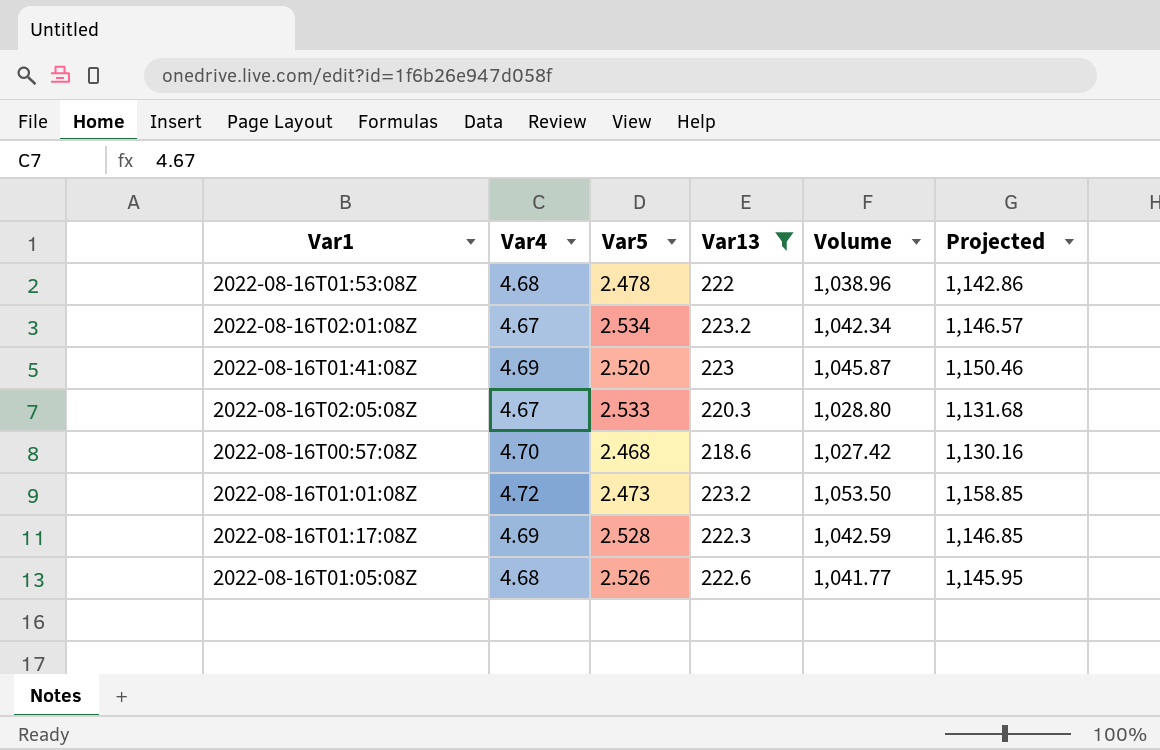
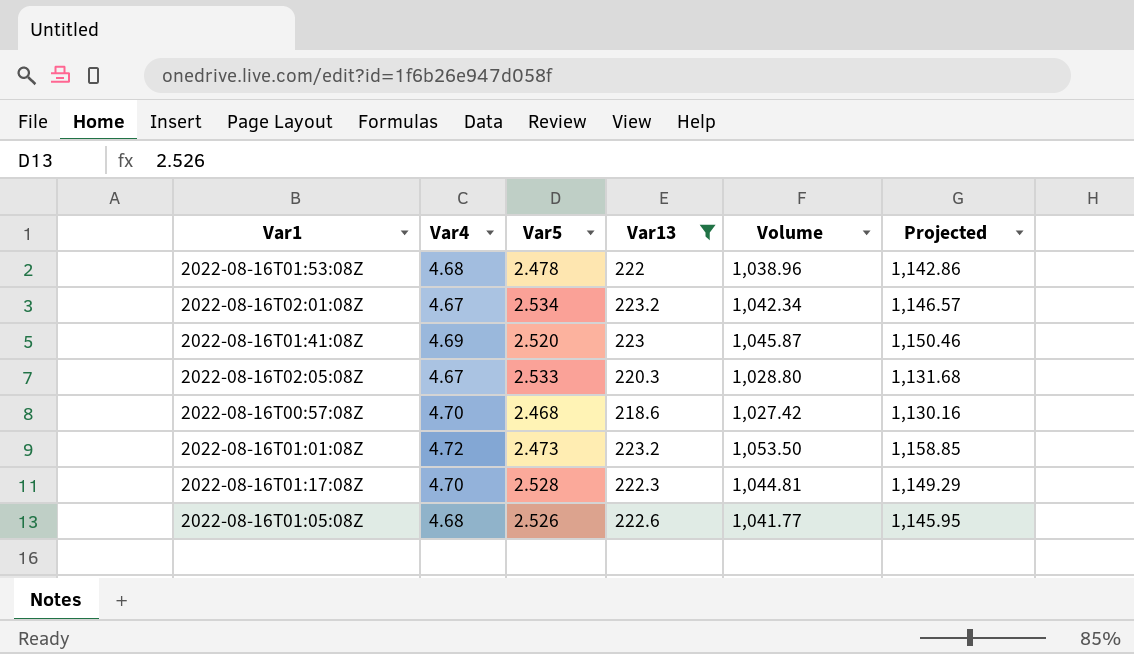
2022-08-16T01:17:08Z | Var4: 4.69 -> 4.70
2022-08-16T01:17:08Z | Volume: 1,042.59 -> 1,044.81
2022-08-16T01:17:08Z | Projected: 1,146.85 -> 1,149.29

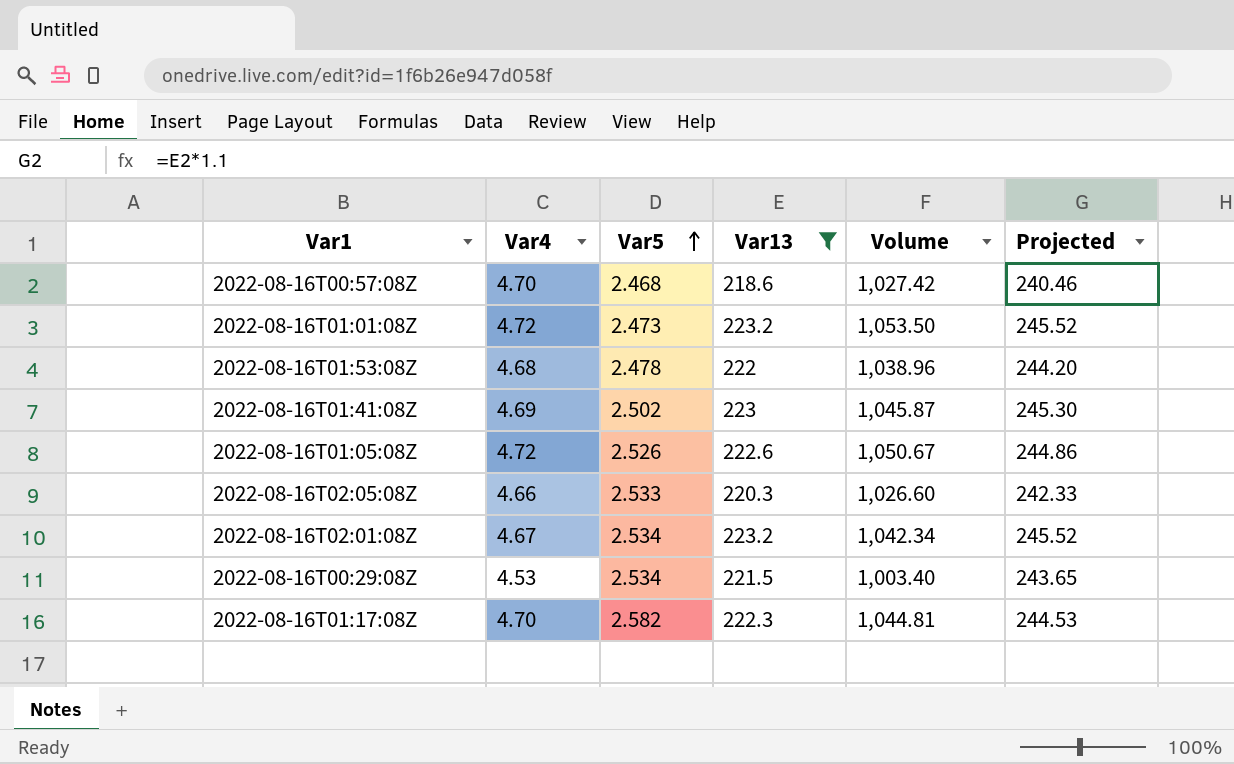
row order: none -> Var5 ascending
column Projected | formula: [Volume] * 1.1 -> [Var13] * 1.1
2022-08-16T01:41:08Z | Var5: 2.520 -> 2.502
2022-08-16T01:05:08Z | Var4: 4.68 -> 4.72
2022-08-16T01:05:08Z | Volume: 1,041.77 -> 1,050.67
2022-08-16T02:05:08Z | Var4: 4.67 -> 4.66
2022-08-16T02:05:08Z | Volume: 1,028.80 -> 1,026.60
row 2022-08-16T00:29:08Z: none -> 4.53 | 2.534 | 221.5 | 1,003.40 | 243.65
2022-08-16T01:17:08Z | Var5: 2.528 -> 2.582

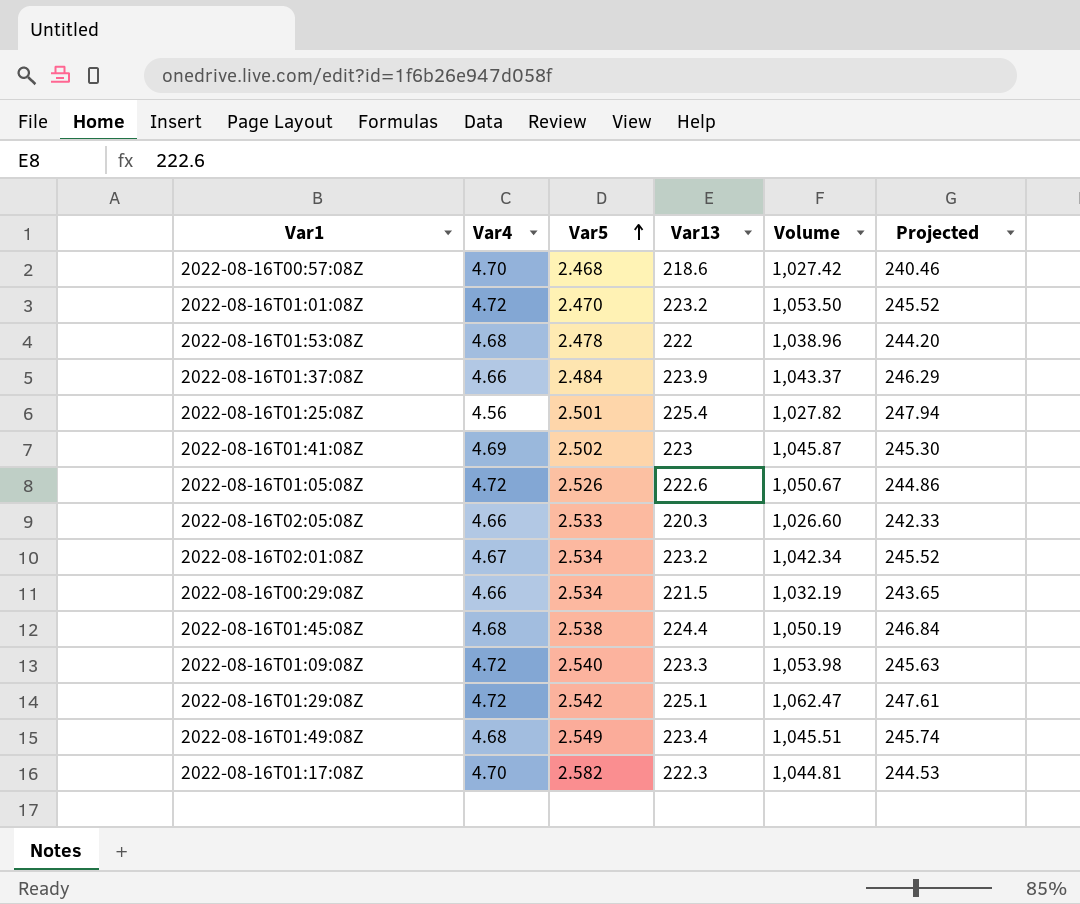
filter: Var13 <= 223.2 -> none
2022-08-16T01:01:08Z | Var5: 2.473 -> 2.470
2022-08-16T00:29:08Z | Var4: 4.53 -> 4.66
2022-08-16T00:29:08Z | Volume: 1,003.40 -> 1,032.19

